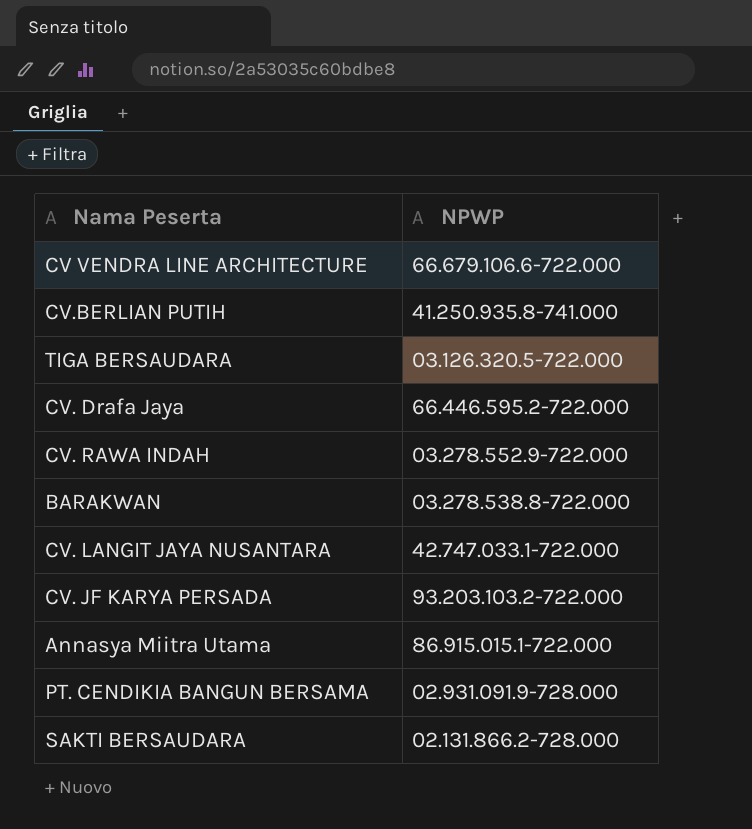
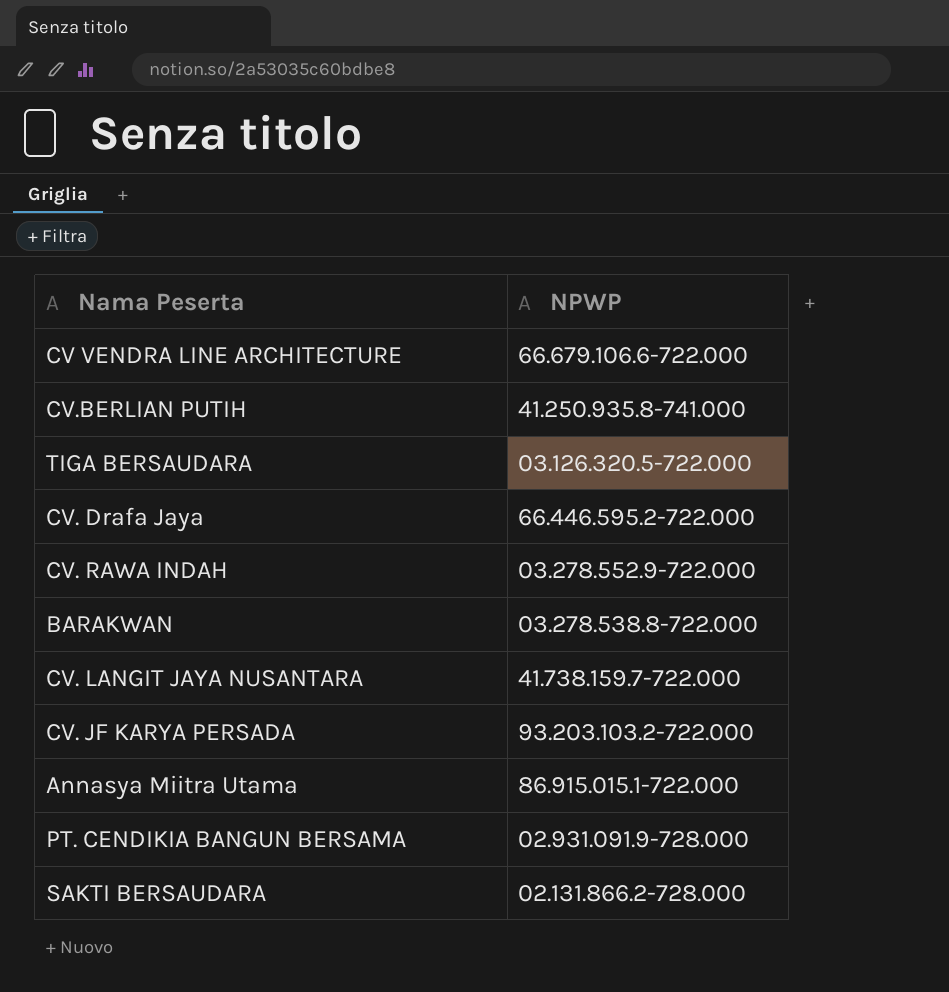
CV. LANGIT JAYA NUSANTARA | NPWP: 42.747.033.1-722.000 -> 41.738.159.7-722.000

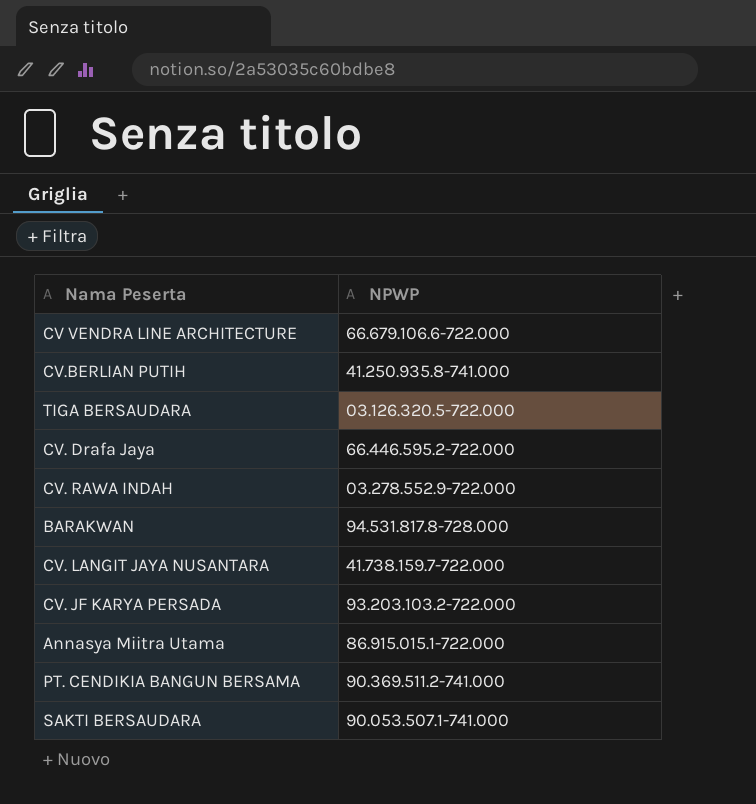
BARAKWAN | NPWP: 03.278.538.8-722.000 -> 94.531.817.8-728.000
PT. CENDIKIA BANGUN BERSAMA | NPWP: 02.931.091.9-728.000 -> 90.369.511.2-741.000
SAKTI BERSAUDARA | NPWP: 02.131.866.2-728.000 -> 90.053.507.1-741.000

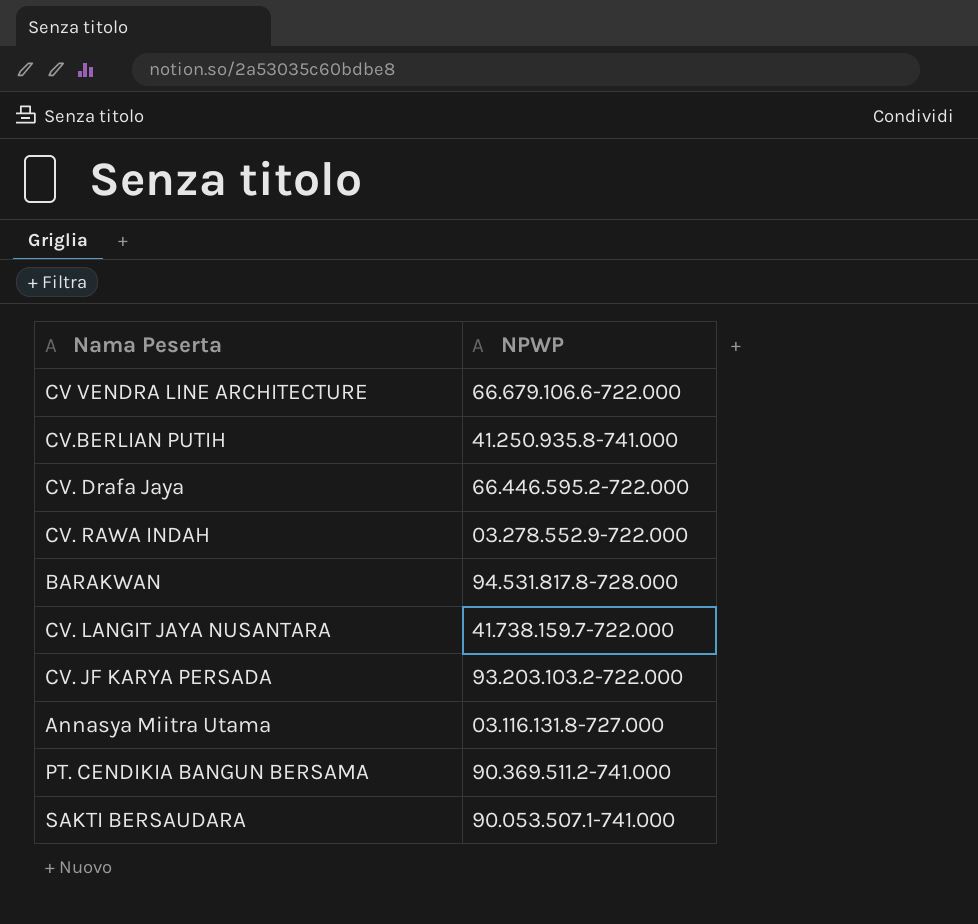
row TIGA BERSAUDARA: 03.126.320.5-722.000 -> none
Annasya Miitra Utama | NPWP: 86.915.015.1-722.000 -> 03.116.131.8-727.000

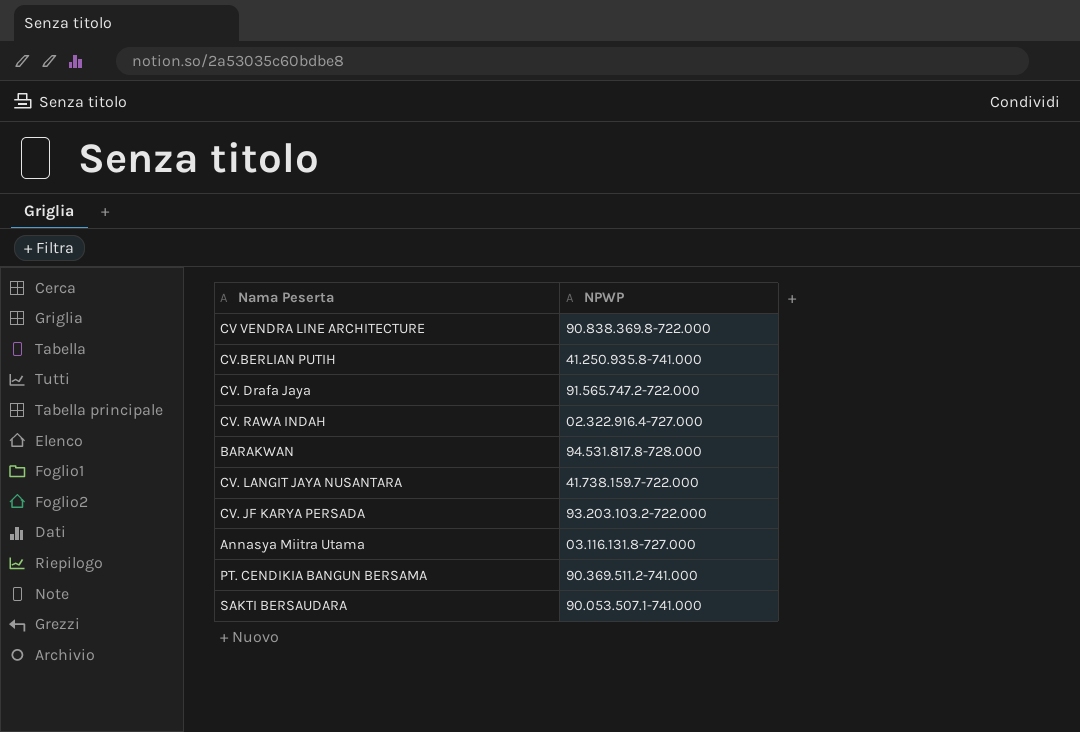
CV VENDRA LINE ARCHITECTURE | NPWP: 66.679.106.6-722.000 -> 90.838.369.8-722.000
CV. Drafa Jaya | NPWP: 66.446.595.2-722.000 -> 91.565.747.2-722.000
CV. RAWA INDAH | NPWP: 03.278.552.9-722.000 -> 02.322.916.4-727.000

